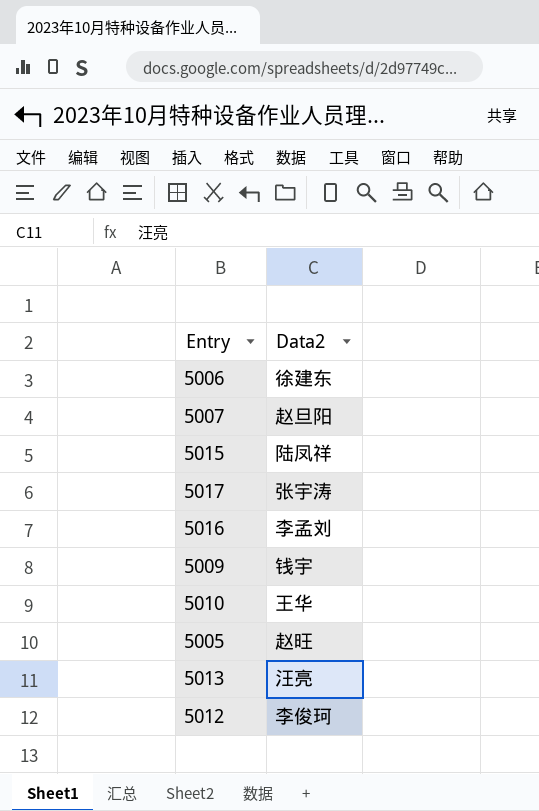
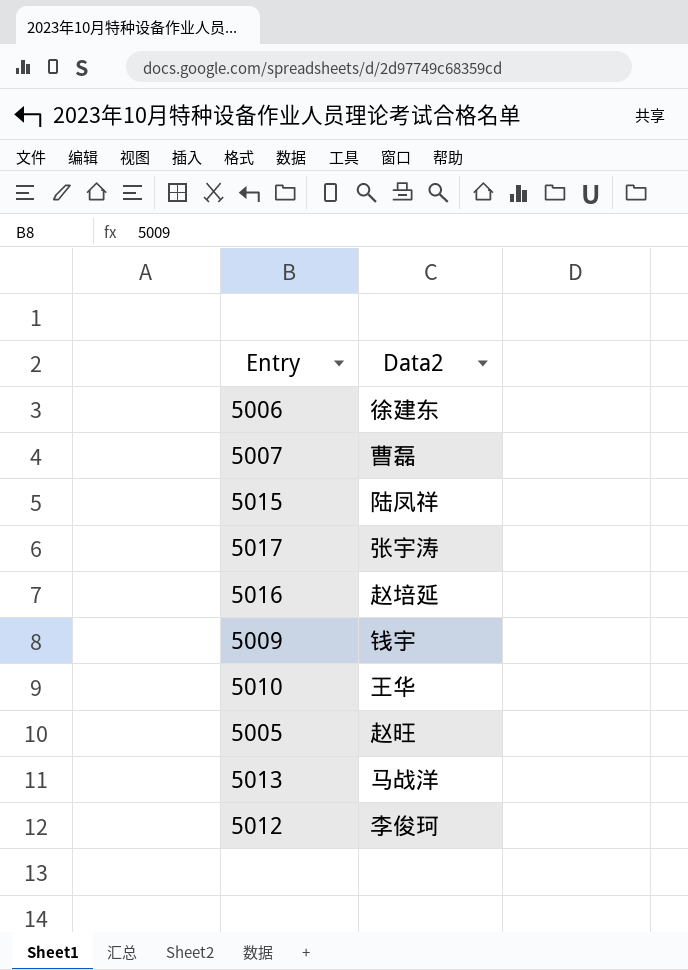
5007 | Data2: 赵旦阳 -> 曹磊
5016 | Data2: 李孟刘 -> 赵培延
5013 | Data2: 汪亮 -> 马战洋

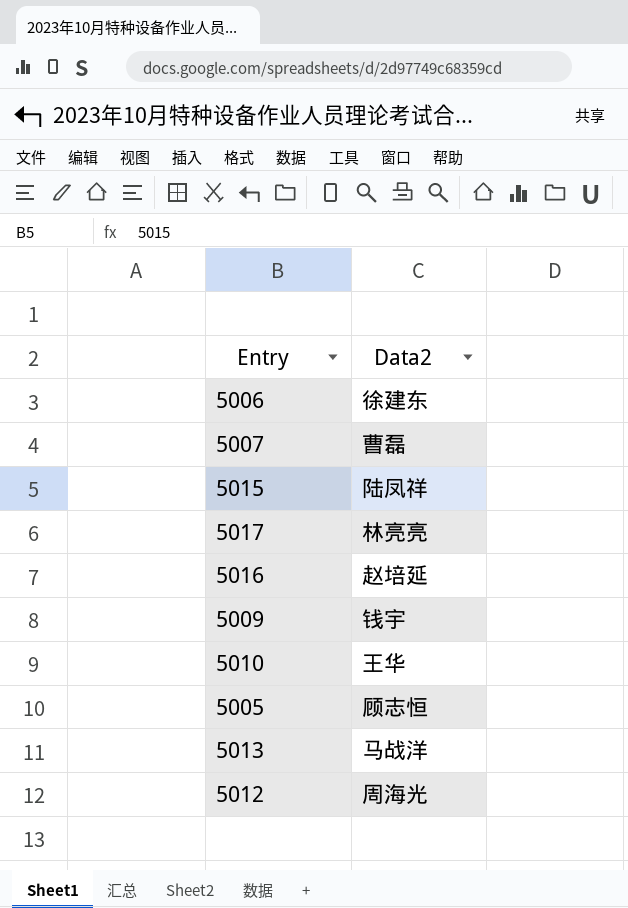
5017 | Data2: 张宇涛 -> 林亮亮
5005 | Data2: 赵旺 -> 顾志恒
5012 | Data2: 李俊珂 -> 周海光

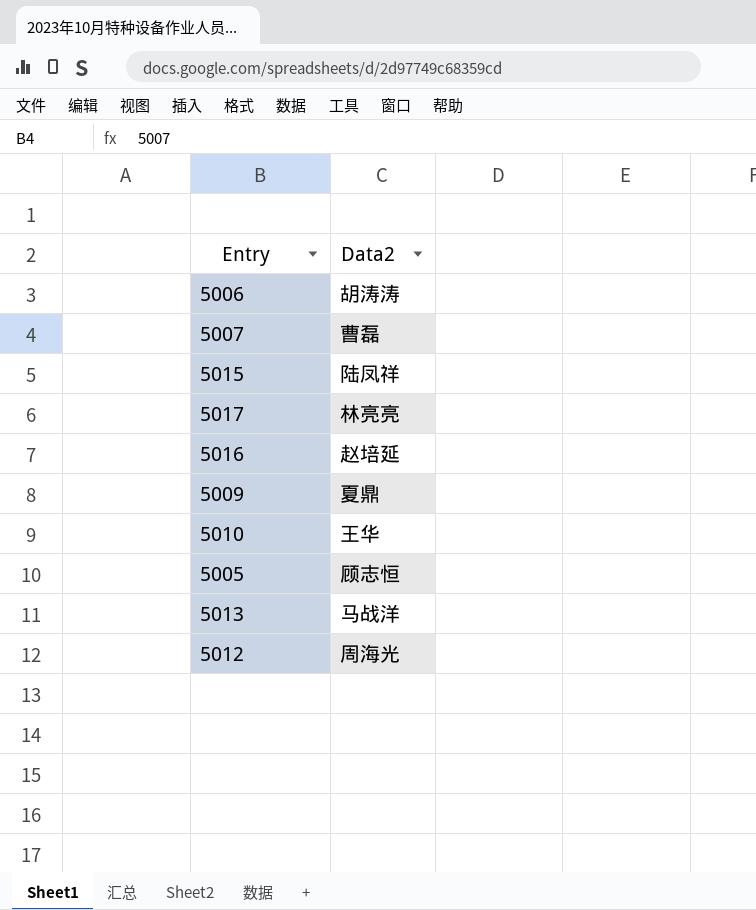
5006 | Data2: 徐建东 -> 胡涛涛
5009 | Data2: 钱宇 -> 夏鼎

